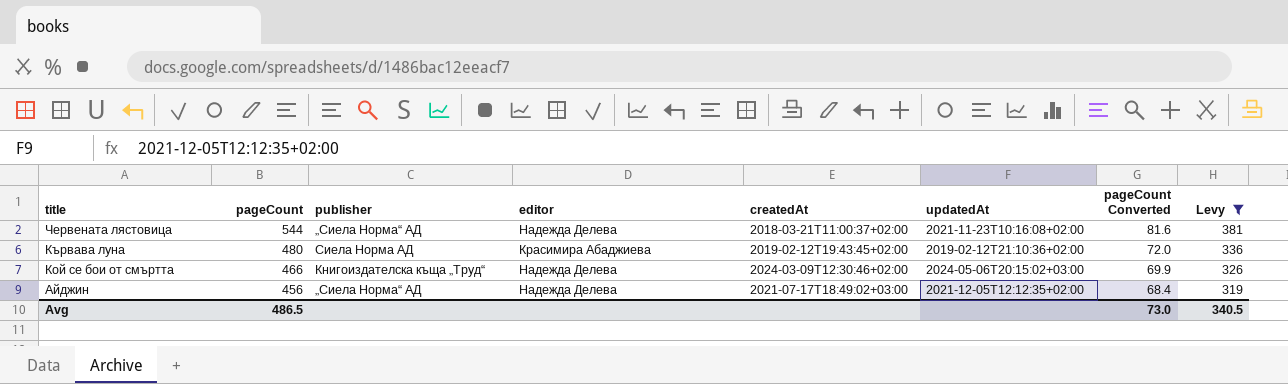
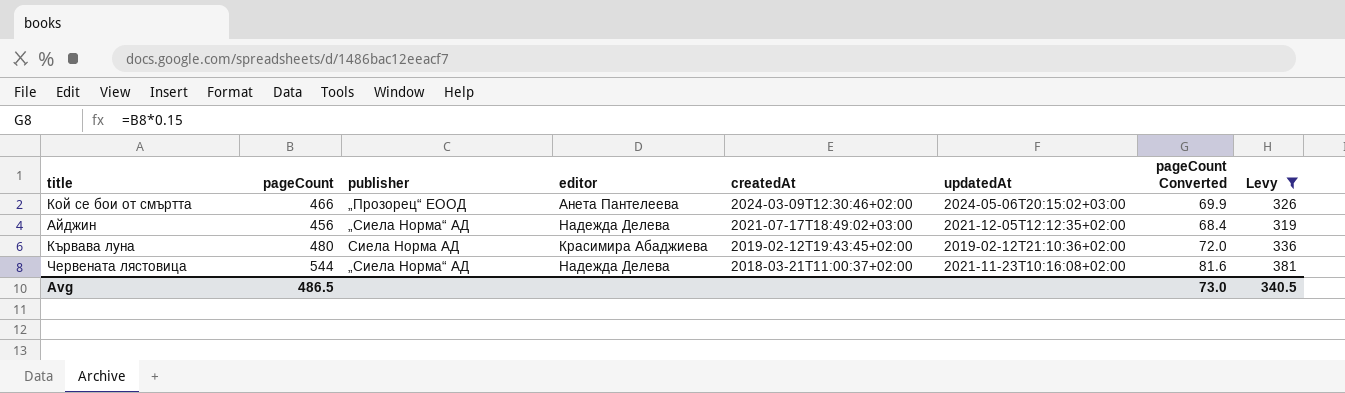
row order: title descending -> createdAt descending
Кой се бои от смъртта | publisher: Книгоиздателска къща „Труд“ -> „Прозорец“ ЕООД
Кой се бои от смъртта | editor: Надежда Делева -> Анета Пантелеева

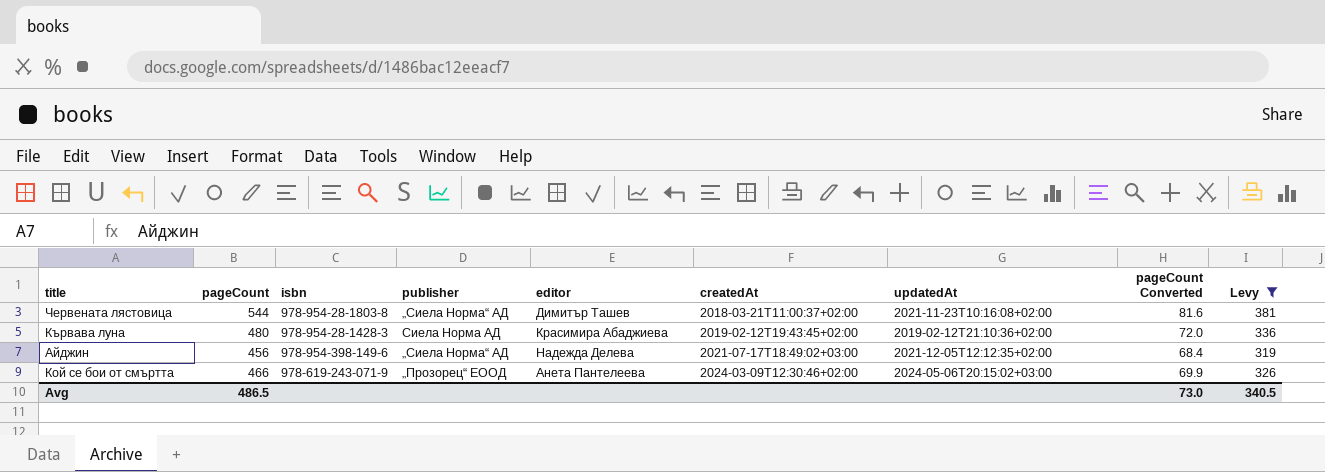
row order: createdAt descending -> createdAt ascending
column isbn | position: none -> 3
Червената лястовица | editor: Надежда Делева -> Димитър Ташев

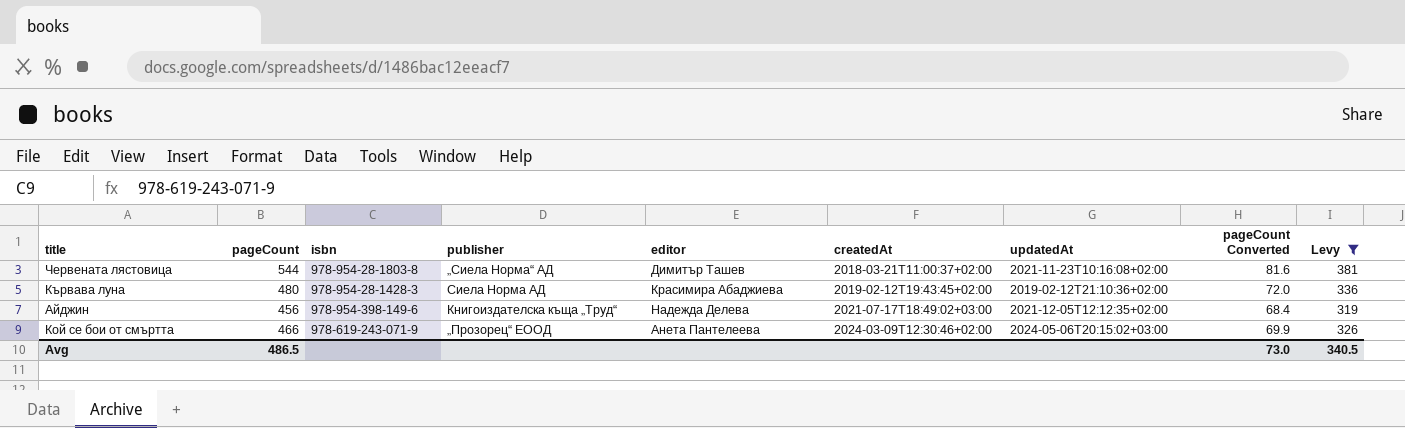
Айджин | publisher: „Сиела Норма“ АД -> Книгоиздателска къща „Труд“

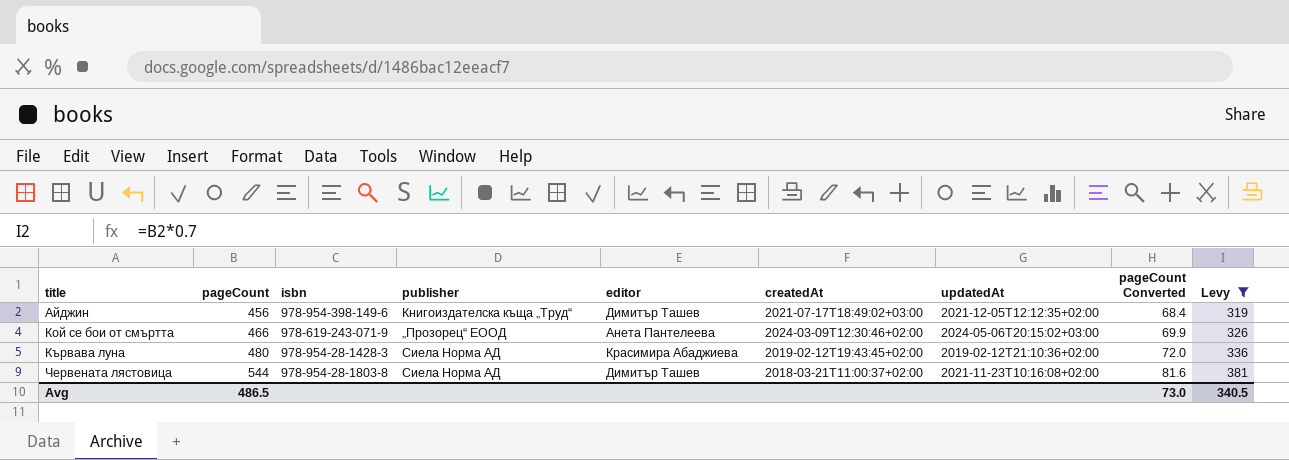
row order: createdAt ascending -> title ascending
Айджин | editor: Надежда Делева -> Димитър Ташев
Червената лястовица | publisher: „Сиела Норма“ АД -> Сиела Норма АД

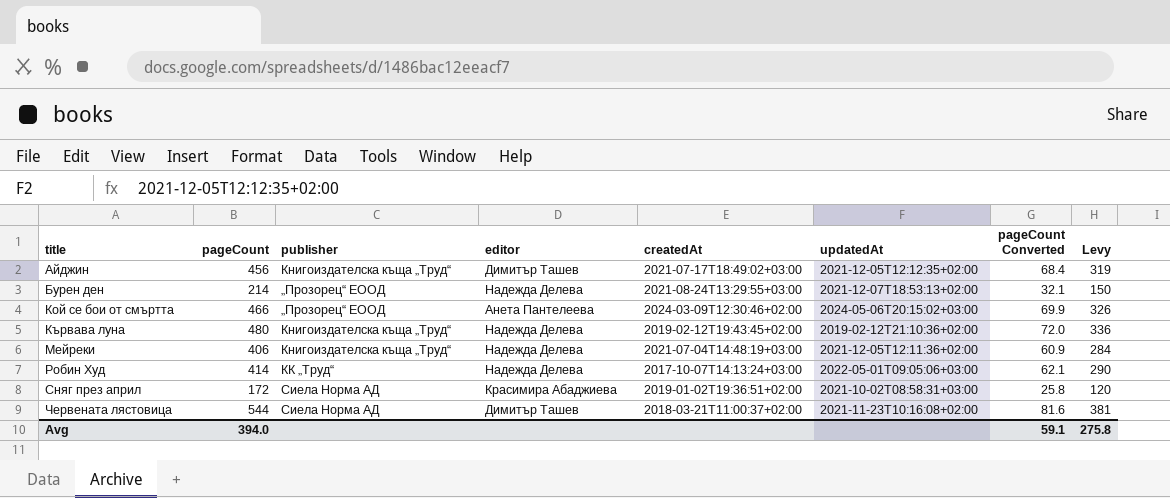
filter: Levy >= 319 -> none
column isbn | position: 3 -> none
Кървава луна | publisher: Сиела Норма АД -> Книгоиздателска къща „Труд“
Кървава луна | editor: Красимира Абаджиева -> Надежда Делева
Avg | pageCount: 486.5 -> 394.0
Avg | pageCount Converted: 73.0 -> 59.1
Avg | Levy: 340.5 -> 275.8

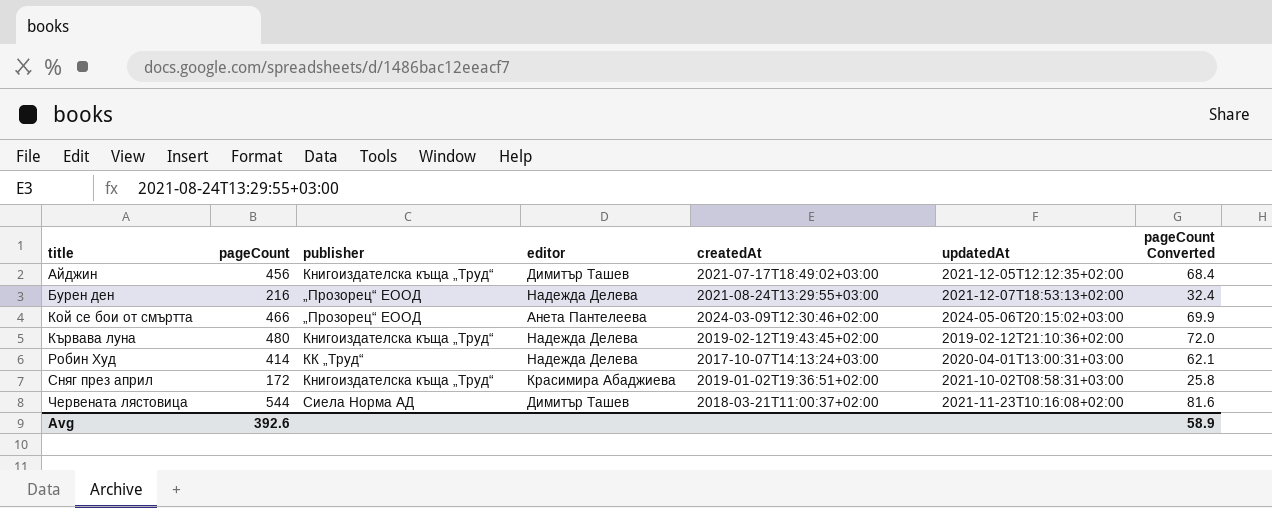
column Levy | formula: [pageCount] * 0.7 -> none
row Мейреки: 406 | Книгоиздателска къща „Труд“ | Надежда Делева | 2021-07-04T14:48:19+03:00 | 2021-12-05T12:11:36+02:00 | 60.9 | 284 -> none
Бурен ден | pageCount: 214 -> 216
Бурен ден | pageCount Converted: 32.1 -> 32.4
Робин Худ | updatedAt: 2022-05-01T09:05:06+03:00 -> 2020-04-01T13:00:31+03:00
Сняг през април | publisher: Сиела Норма АД -> Книгоиздателска къща „Труд“
Avg | pageCount: 394.0 -> 392.6
Avg | pageCount Converted: 59.1 -> 58.9

